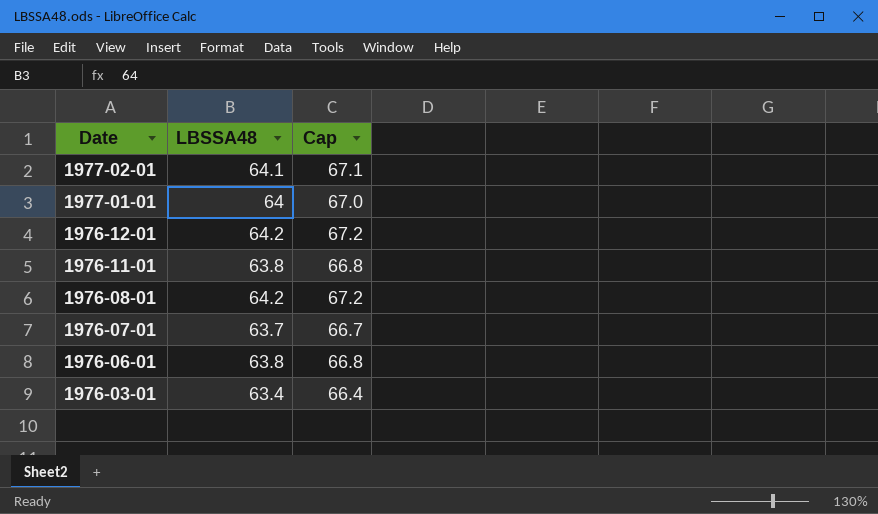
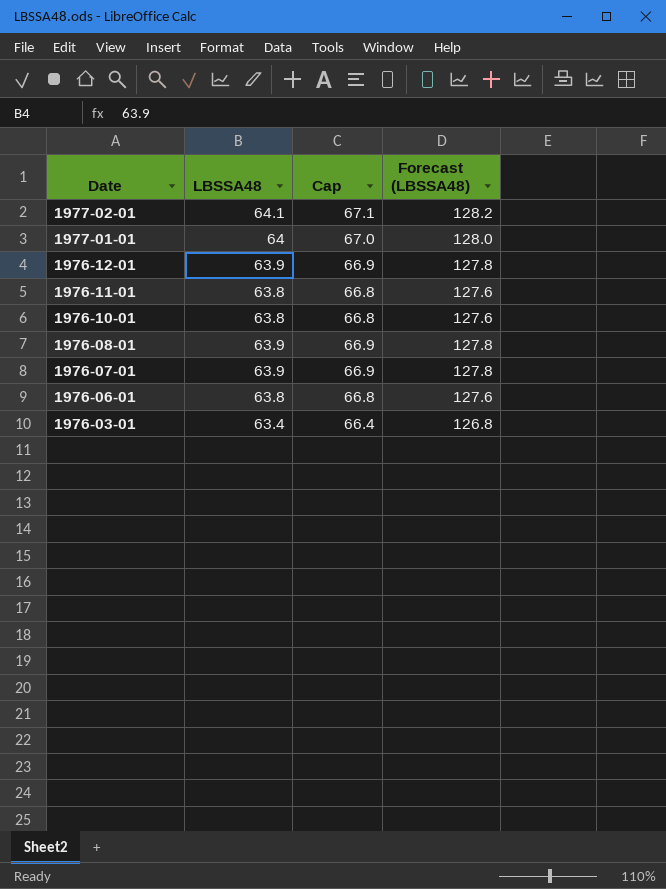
column Forecast (LBSSA48) | formula: none -> [LBSSA48] * 2
1976-12-01 | LBSSA48: 64.2 -> 63.9
1976-12-01 | Cap: 67.2 -> 66.9
row 1976-10-01: none -> 63.8 | 66.8 | 127.6
1976-08-01 | LBSSA48: 64.2 -> 63.9
1976-08-01 | Cap: 67.2 -> 66.9
1976-07-01 | LBSSA48: 63.7 -> 63.9
1976-07-01 | Cap: 66.7 -> 66.9

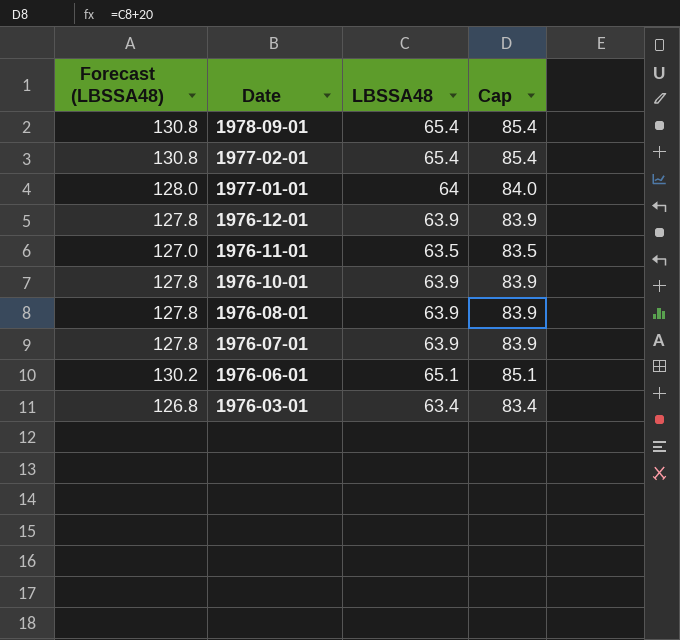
column Forecast (LBSSA48) | position: 4 -> 1
column Cap | formula: [LBSSA48] + 3 -> [LBSSA48] + 20
row 1978-09-01: none -> 130.8 | 65.4 | 85.4
1977-02-01 | Forecast (LBSSA48): 128.2 -> 130.8
1977-02-01 | LBSSA48: 64.1 -> 65.4
1976-11-01 | Forecast (LBSSA48): 127.6 -> 127.0
1976-11-01 | LBSSA48: 63.8 -> 63.5
1976-10-01 | Forecast (LBSSA48): 127.6 -> 127.8
1976-10-01 | LBSSA48: 63.8 -> 63.9
1976-06-01 | Forecast (LBSSA48): 127.6 -> 130.2
1976-06-01 | LBSSA48: 63.8 -> 65.1

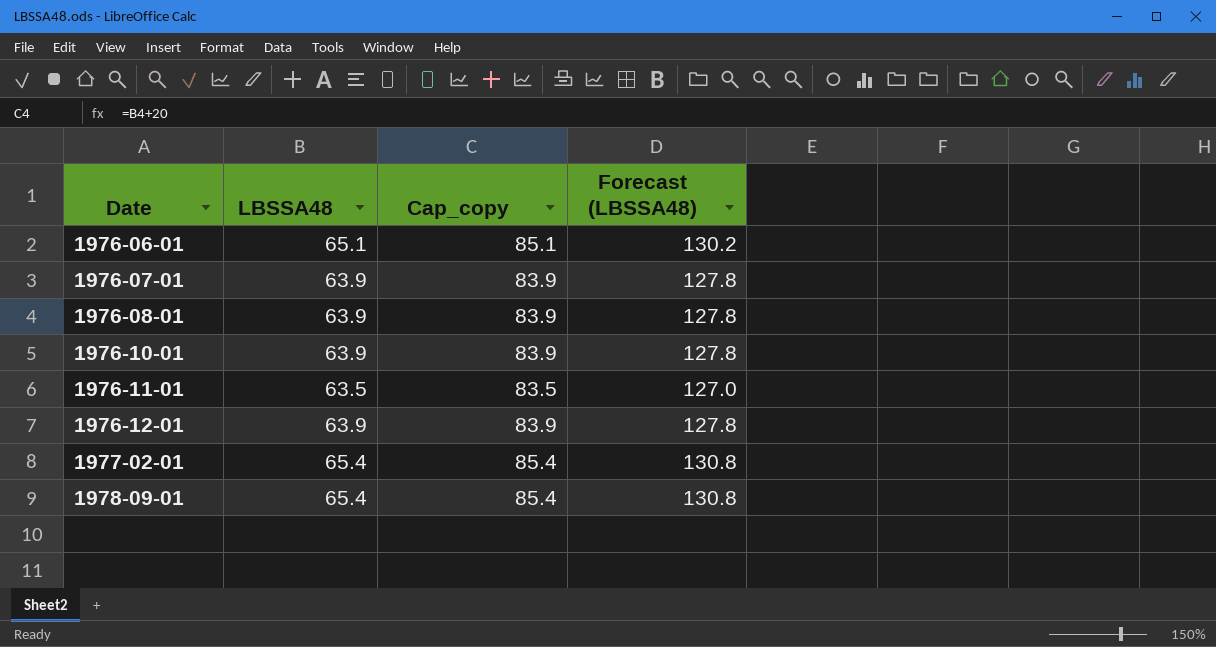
row order: Date descending -> Date ascending
column name: Cap -> Cap_copy
column Forecast (LBSSA48) | position: 1 -> 4
row 1977-01-01: 128.0 | 64 | 84.0 -> none
row 1976-03-01: 126.8 | 63.4 | 83.4 -> none

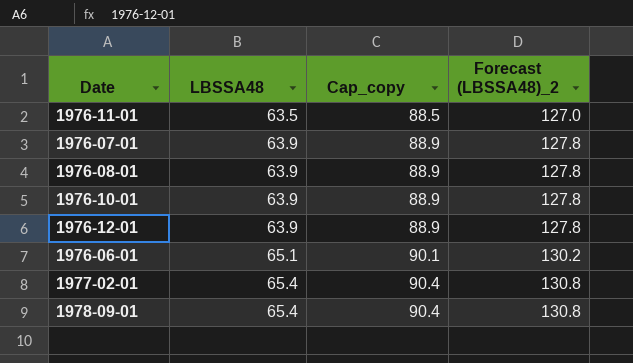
row order: Date ascending -> LBSSA48 ascending
column Cap_copy | formula: [LBSSA48] + 20 -> [LBSSA48] + 25
column name: Forecast (LBSSA48) -> Forecast (LBSSA48)_2

